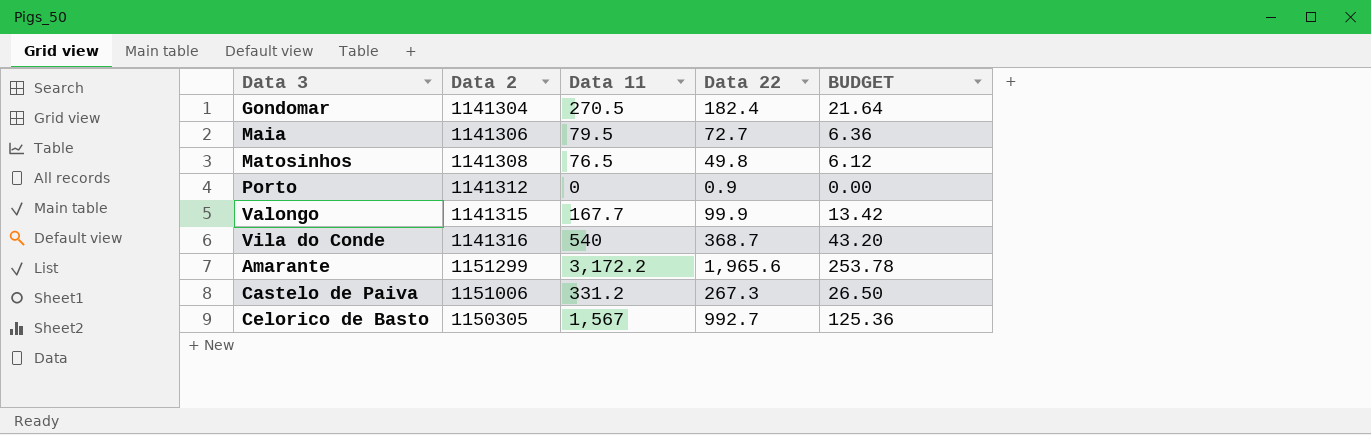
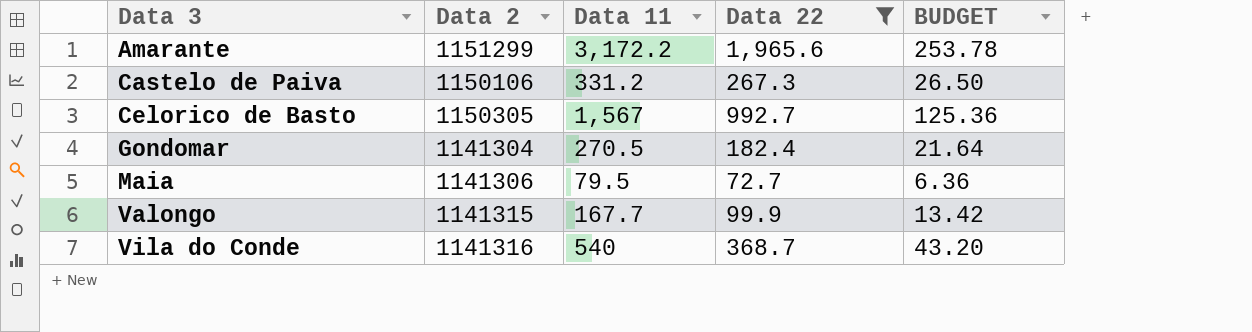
filter: none -> Data 22 >= 72.7
row order: none -> Data 3 ascending
Castelo de Paiva | Data 2: 1151006 -> 1150106

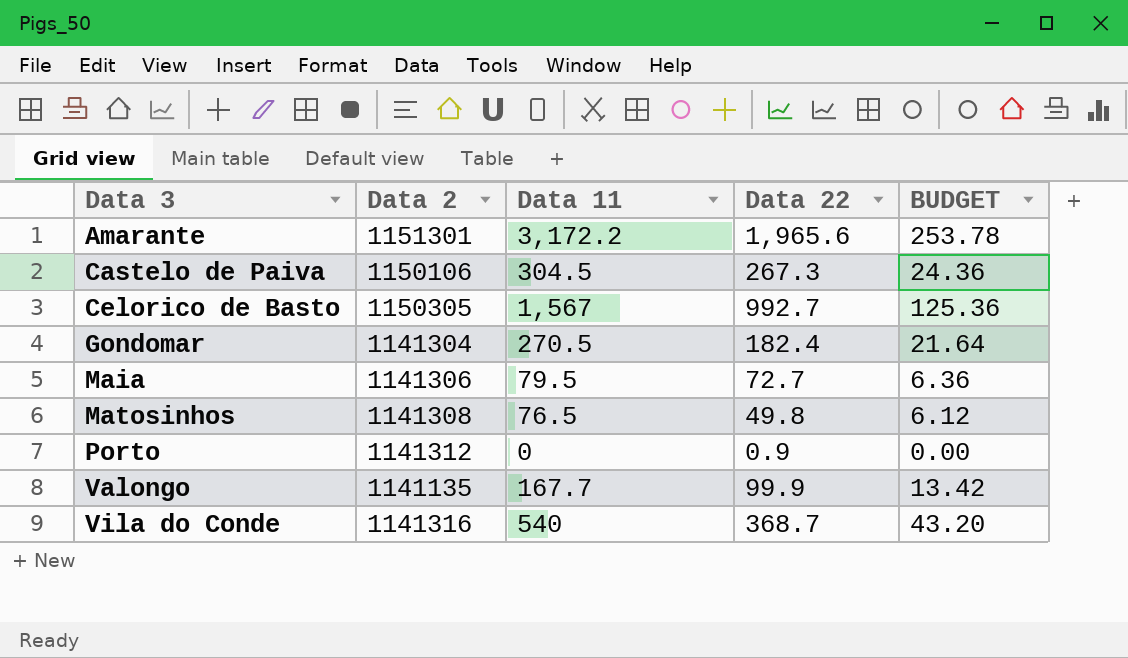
filter: Data 22 >= 72.7 -> none
Amarante | Data 2: 1151299 -> 1151301
Castelo de Paiva | Data 11: 331.2 -> 304.5
Castelo de Paiva | BUDGET: 26.50 -> 24.36
Valongo | Data 2: 1141315 -> 1141135

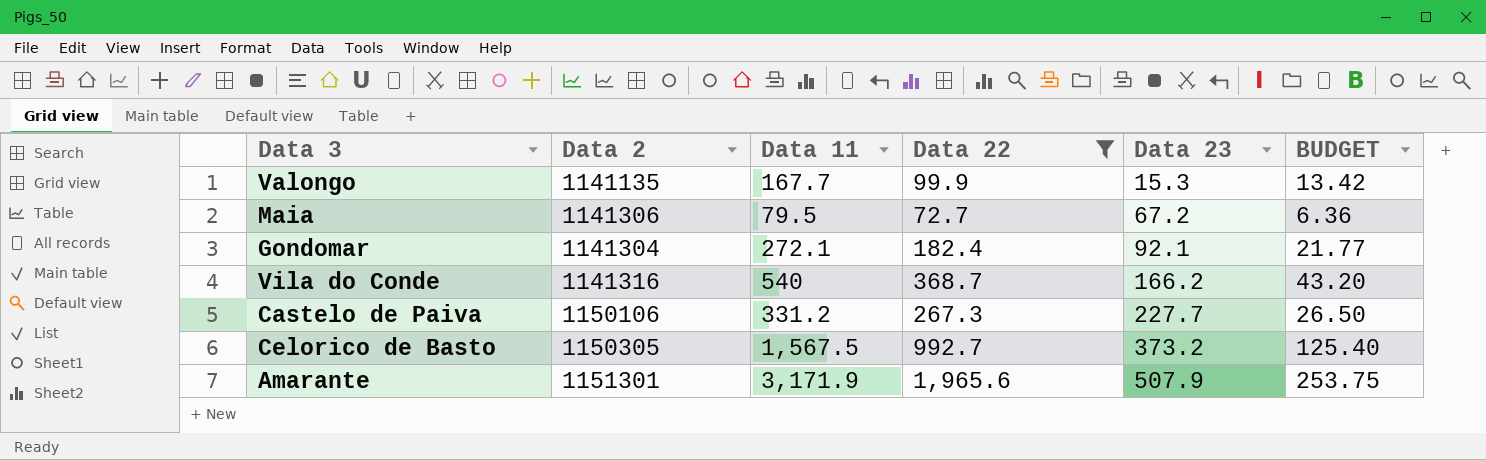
filter: none -> Data 22 >= 72.7
row order: Data 3 ascending -> Data 23 ascending
column Data 23 | position: none -> 5
Gondomar | Data 11: 270.5 -> 272.1
Gondomar | BUDGET: 21.64 -> 21.77
Castelo de Paiva | Data 11: 304.5 -> 331.2
Castelo de Paiva | BUDGET: 24.36 -> 26.50
Celorico de Basto | Data 11: 1,567 -> 1,567.5
Celorico de Basto | BUDGET: 125.36 -> 125.40
Amarante | Data 11: 3,172.2 -> 3,171.9
Amarante | BUDGET: 253.78 -> 253.75

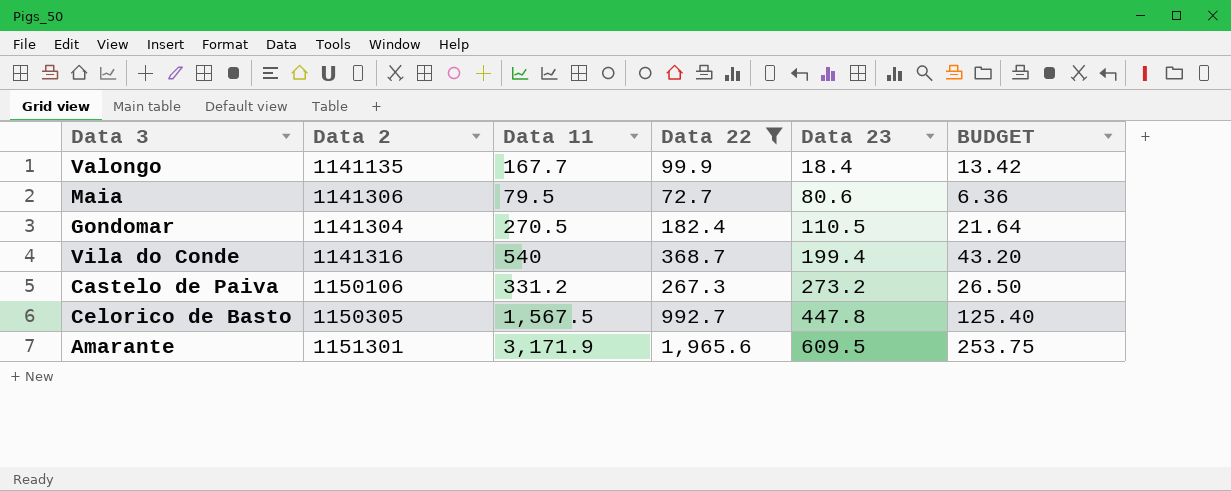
Valongo | Data 23: 15.3 -> 18.4
Maia | Data 23: 67.2 -> 80.6
Gondomar | Data 11: 272.1 -> 270.5
Gondomar | Data 23: 92.1 -> 110.5
Gondomar | BUDGET: 21.77 -> 21.64
Vila do Conde | Data 23: 166.2 -> 199.4
Castelo de Paiva | Data 23: 227.7 -> 273.2
Celorico de Basto | Data 23: 373.2 -> 447.8
Amarante | Data 23: 507.9 -> 609.5

